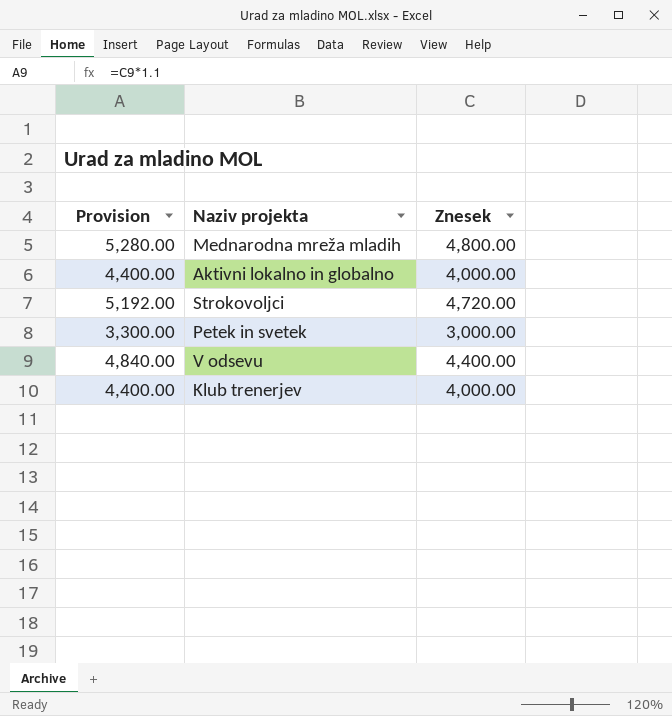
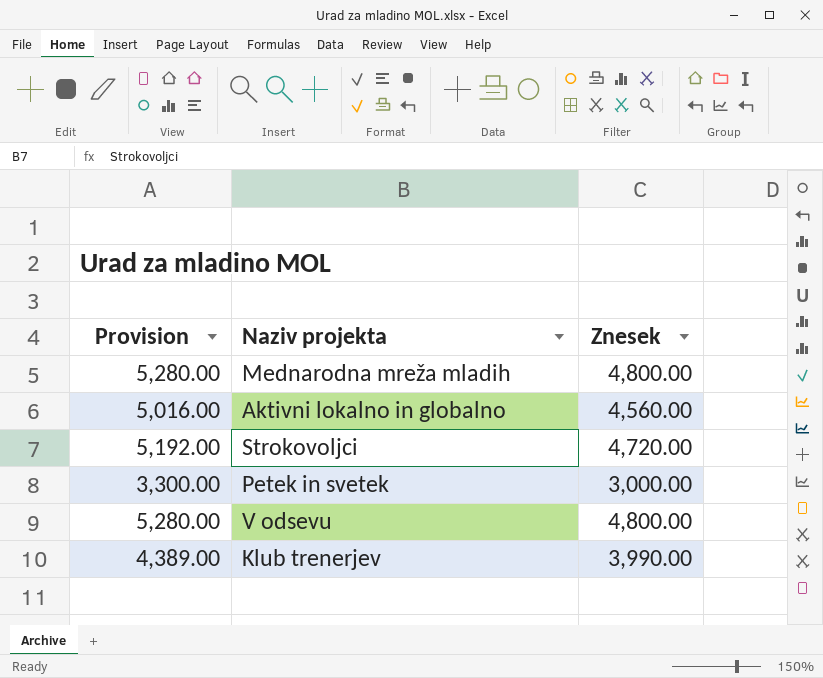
Aktivni lokalno in globalno | Provision: 4,400.00 -> 5,016.00
Aktivni lokalno in globalno | Znesek: 4,000.00 -> 4,560.00
V odsevu | Provision: 4,840.00 -> 5,280.00
V odsevu | Znesek: 4,400.00 -> 4,800.00
Klub trenerjev | Provision: 4,400.00 -> 4,389.00
Klub trenerjev | Znesek: 4,000.00 -> 3,990.00

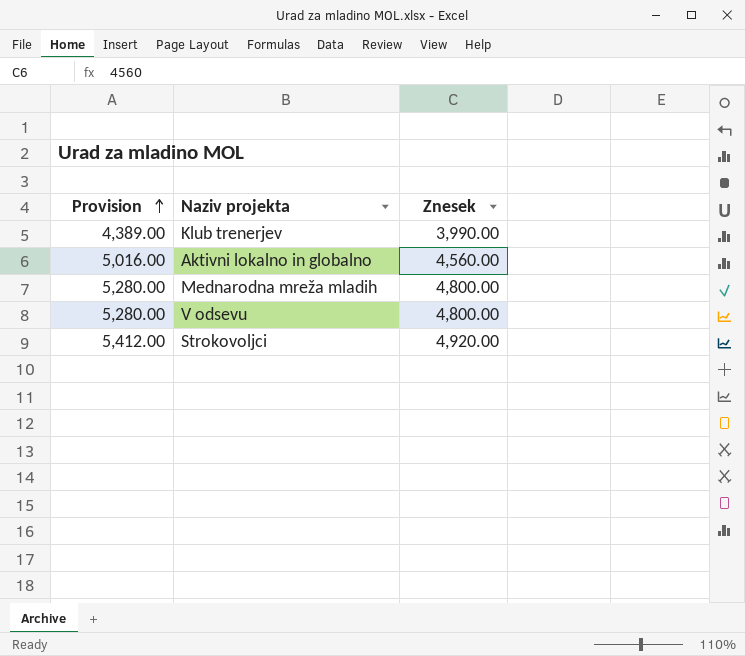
row order: none -> Provision ascending
row Petek in svetek: 3,300.00 | 3,000.00 -> none
Strokovoljci | Provision: 5,192.00 -> 5,412.00
Strokovoljci | Znesek: 4,720.00 -> 4,920.00

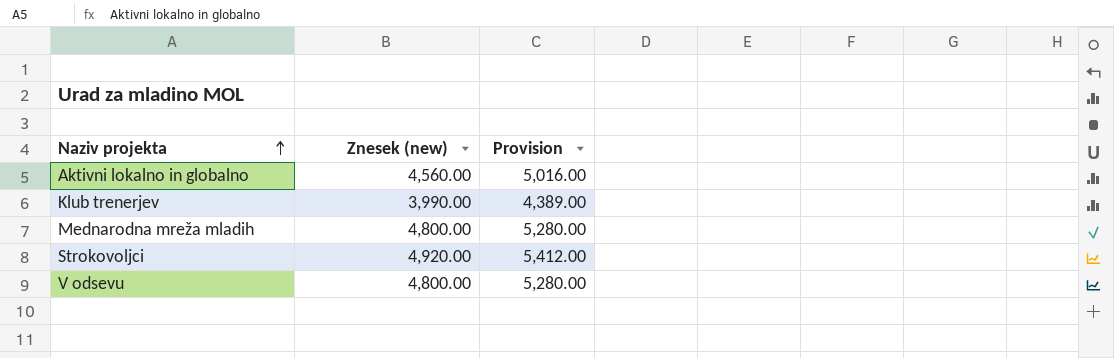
row order: Provision ascending -> Naziv projekta ascending
column name: Znesek -> Znesek (new)
column Provision | position: 1 -> 3

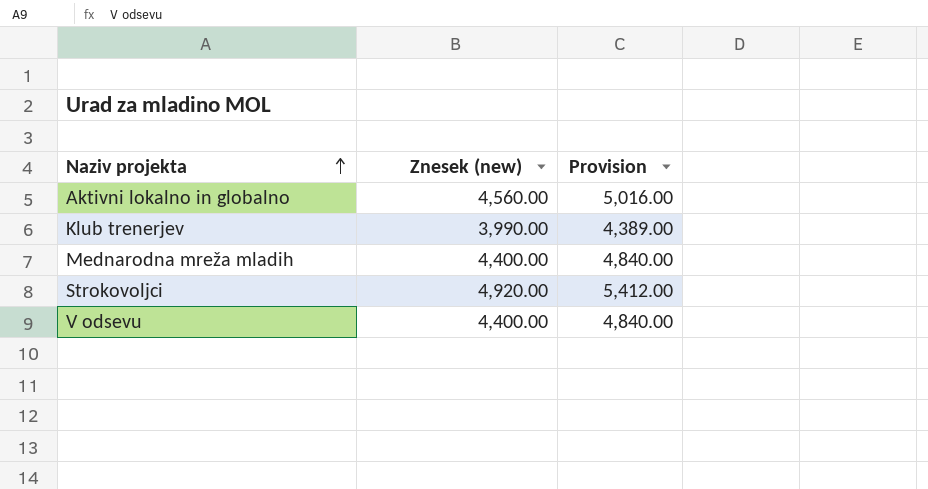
Mednarodna mreža mladih | Znesek (new): 4,800.00 -> 4,400.00
Mednarodna mreža mladih | Provision: 5,280.00 -> 4,840.00
V odsevu | Znesek (new): 4,800.00 -> 4,400.00
V odsevu | Provision: 5,280.00 -> 4,840.00

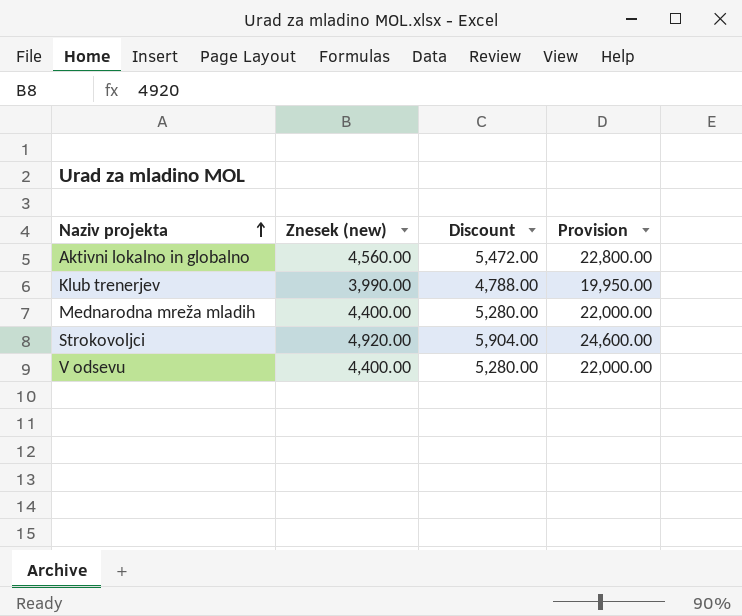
column Discount | formula: none -> [Znesek (new)] * 1.2
column Provision | formula: [Znesek (new)] * 1.1 -> [Znesek (new)] * 5

